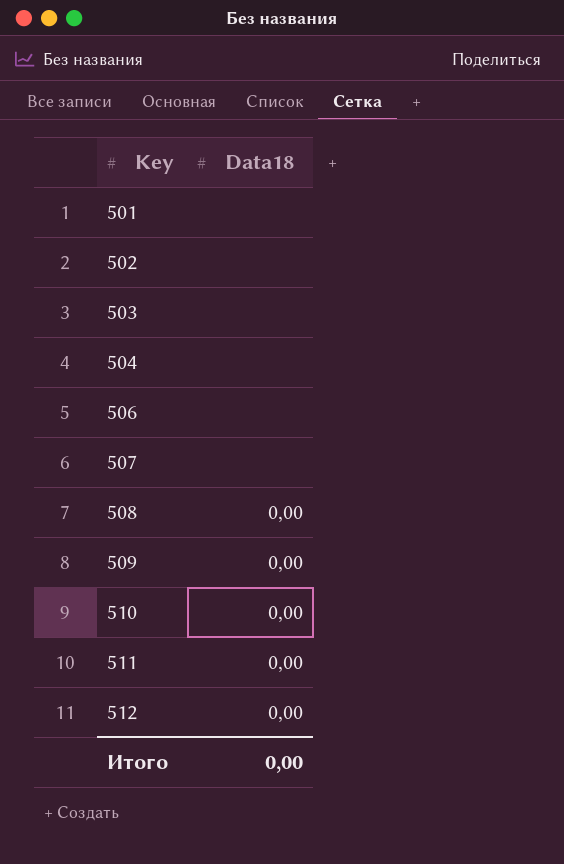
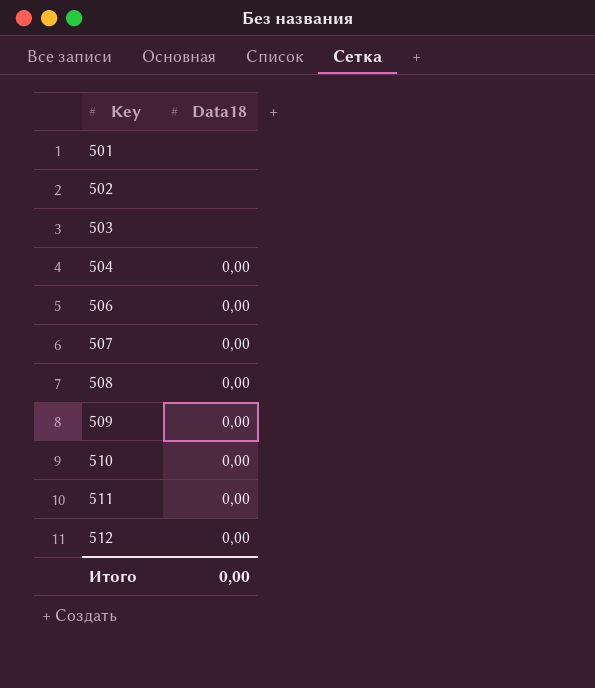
504 | Data18: none -> 0,00
506 | Data18: none -> 0,00
507 | Data18: none -> 0,00

